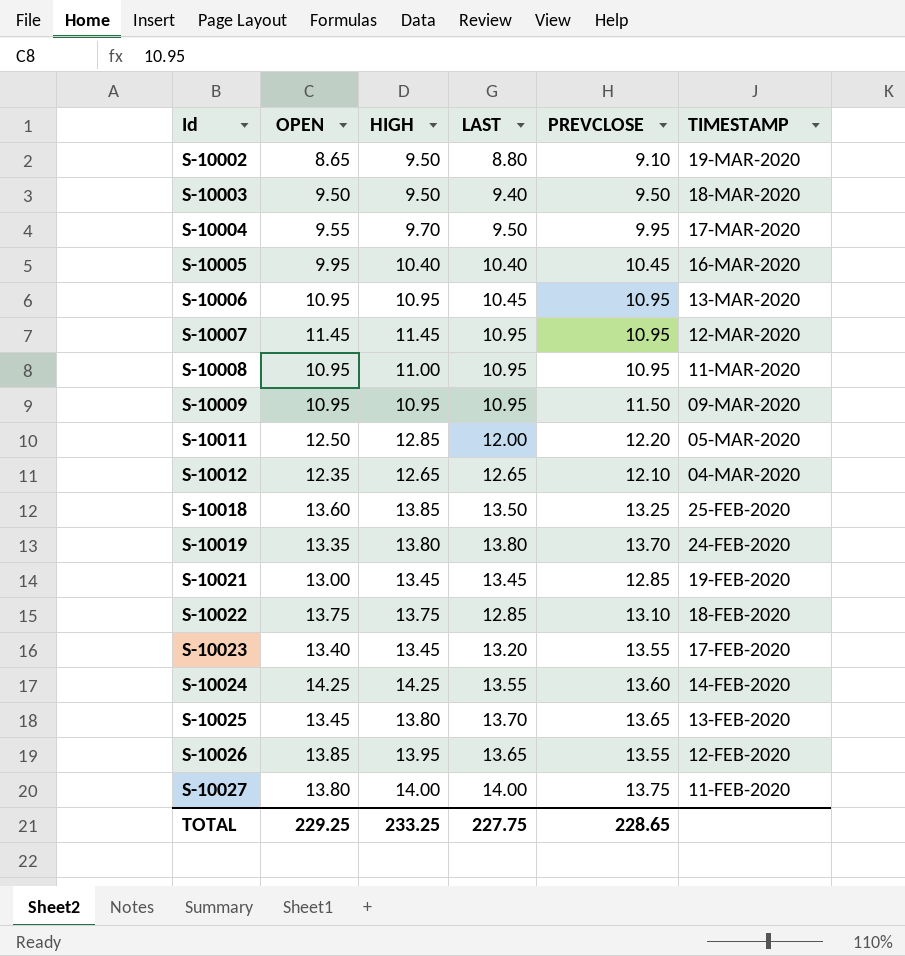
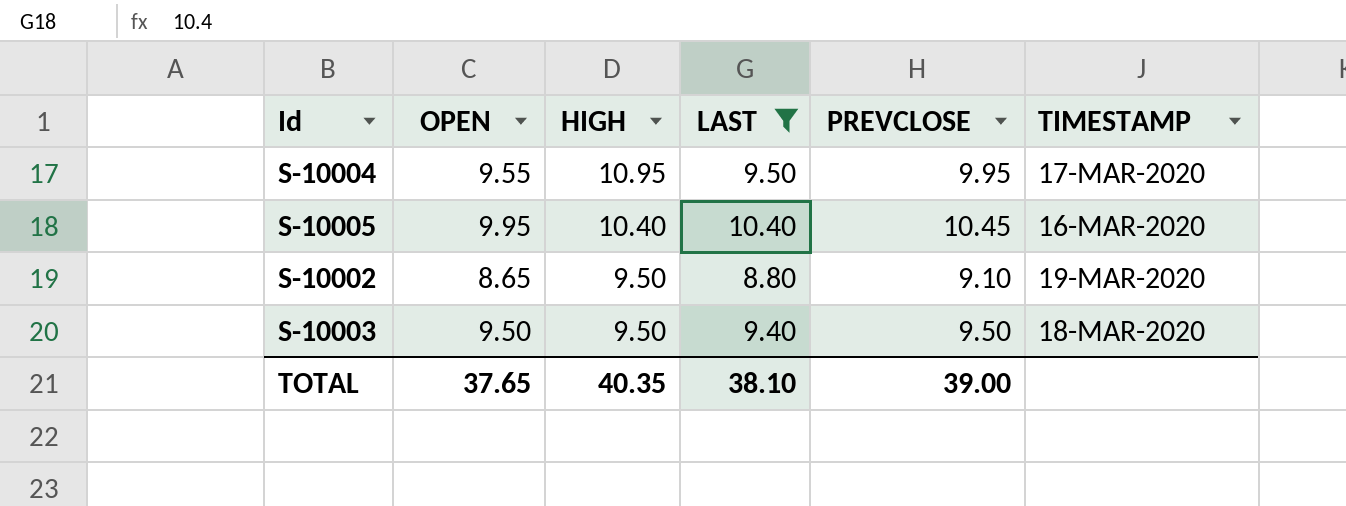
filter: none -> LAST <= 10.40
row order: Id ascending -> HIGH descending
S-10004 | HIGH: 9.70 -> 10.95
TOTAL | OPEN: 229.25 -> 37.65
TOTAL | HIGH: 233.25 -> 40.35
TOTAL | LAST: 227.75 -> 38.10
TOTAL | PREVCLOSE: 228.65 -> 39.00

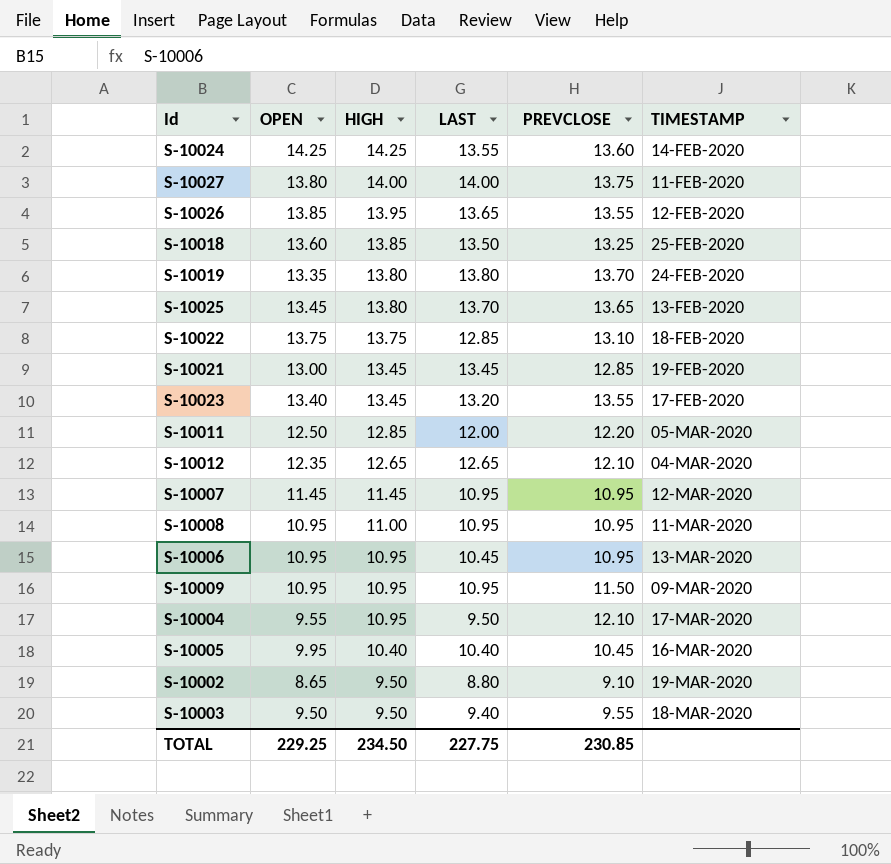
filter: LAST <= 10.40 -> none
S-10004 | PREVCLOSE: 9.95 -> 12.10
S-10003 | PREVCLOSE: 9.50 -> 9.55
TOTAL | OPEN: 37.65 -> 229.25
TOTAL | HIGH: 40.35 -> 234.50
TOTAL | LAST: 38.10 -> 227.75
TOTAL | PREVCLOSE: 39.00 -> 230.85

